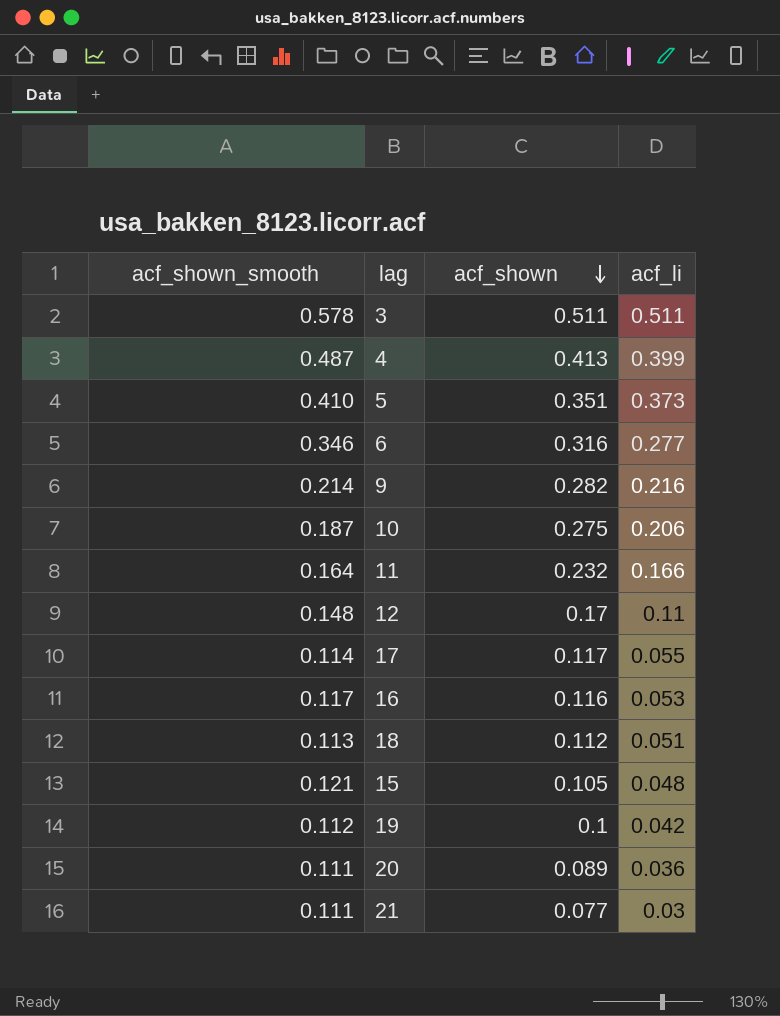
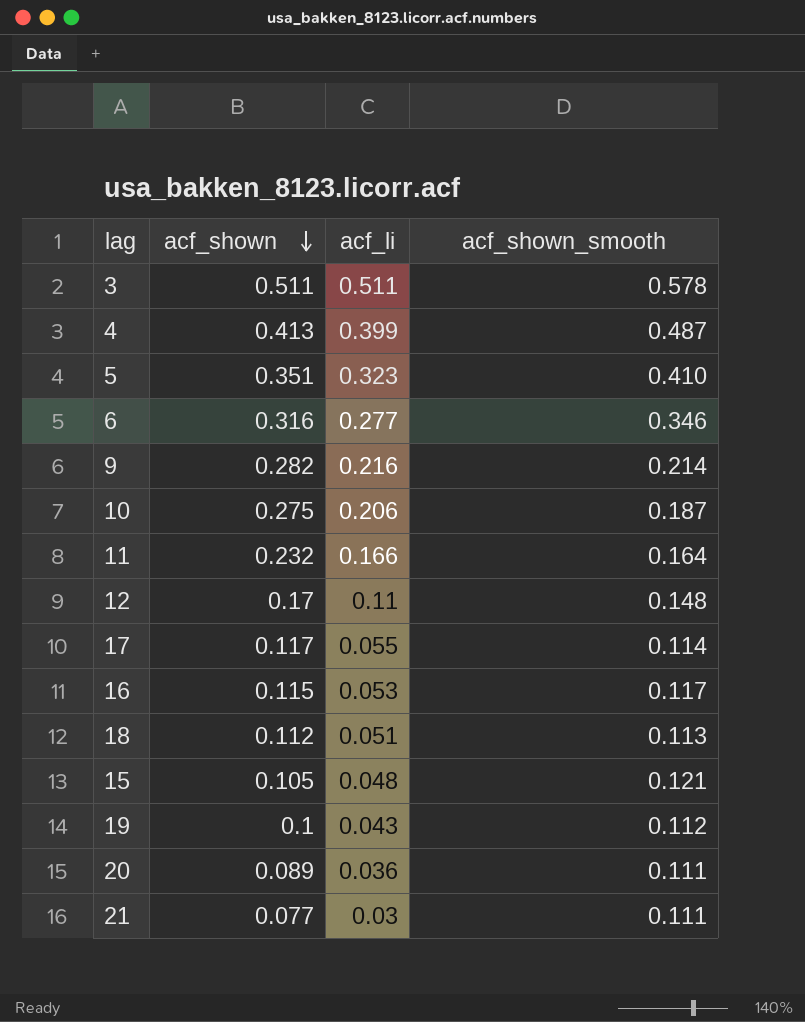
column acf_shown_smooth | position: 1 -> 4
5 | acf_li: 0.373 -> 0.323
16 | acf_shown: 0.116 -> 0.115
19 | acf_li: 0.042 -> 0.043

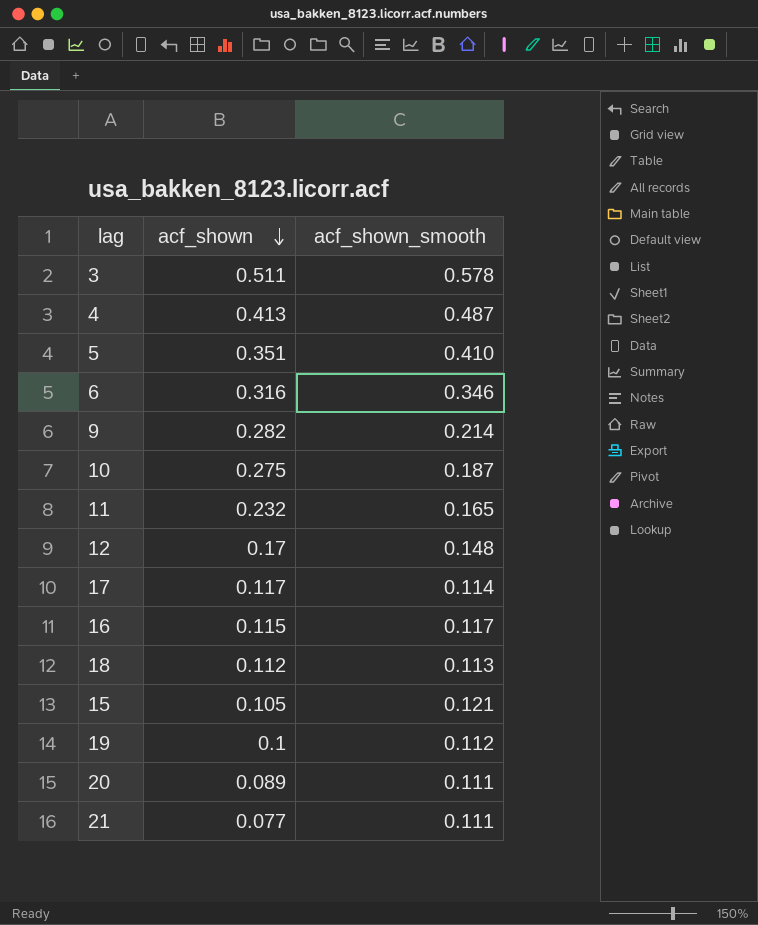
column acf_li | position: 3 -> none
11 | acf_shown_smooth: 0.164 -> 0.165

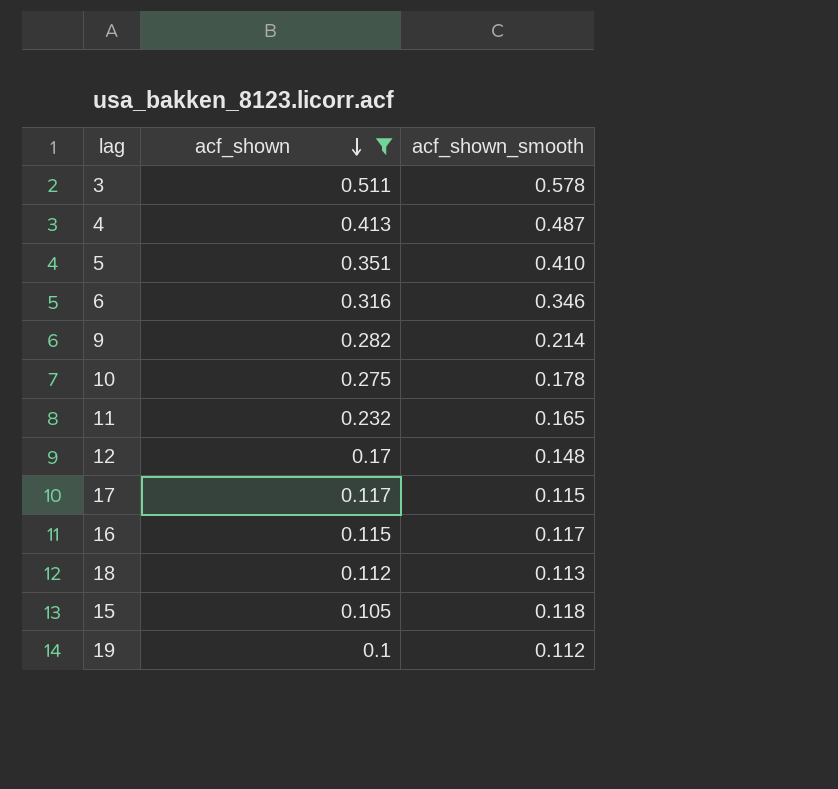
filter: none -> acf_shown >= 0.1
10 | acf_shown_smooth: 0.187 -> 0.178
17 | acf_shown_smooth: 0.114 -> 0.115
15 | acf_shown_smooth: 0.121 -> 0.118

